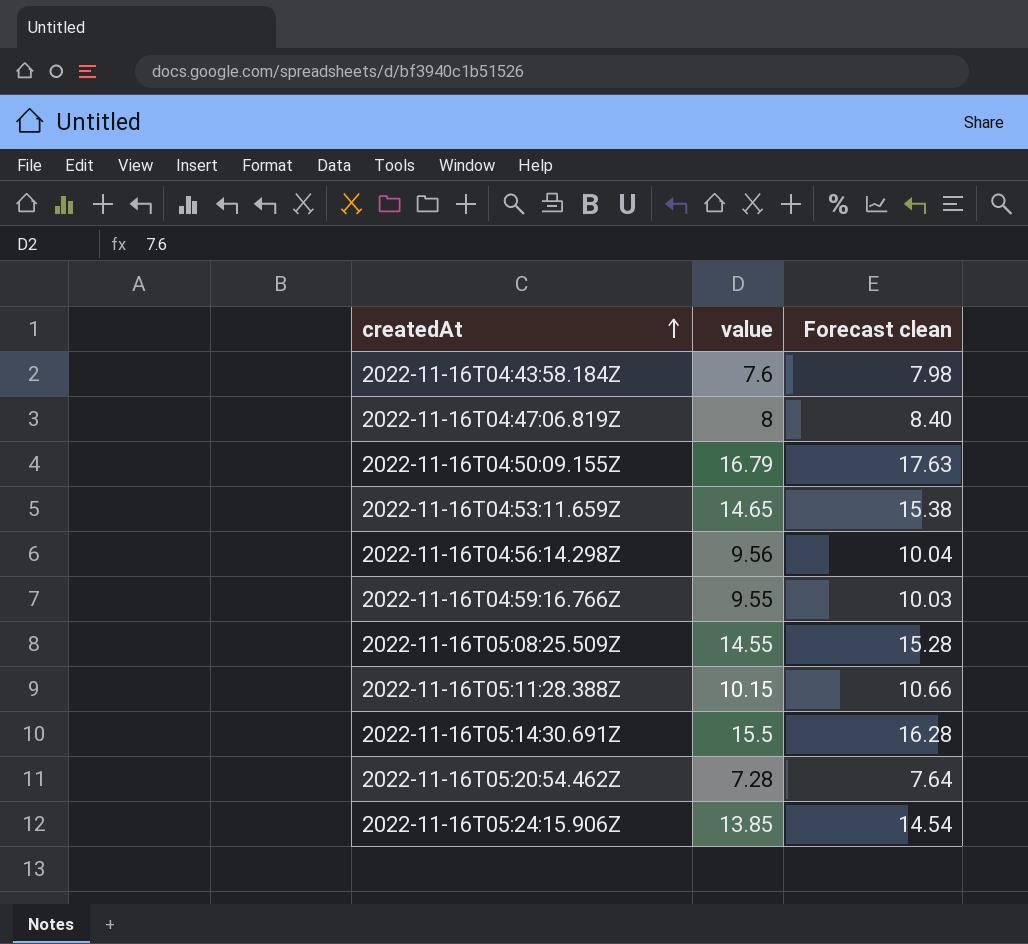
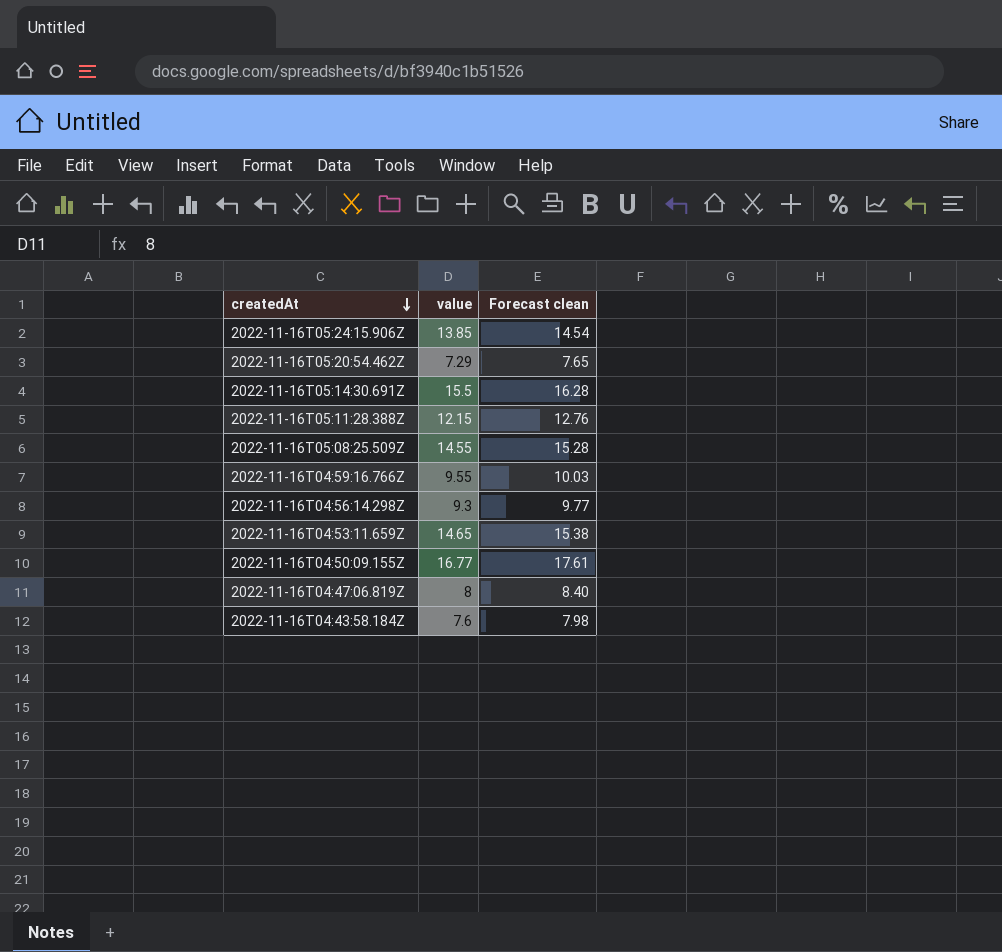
row order: createdAt ascending -> createdAt descending
2022-11-16T05:20:54.462Z | value: 7.28 -> 7.29
2022-11-16T05:20:54.462Z | Forecast clean: 7.64 -> 7.65
2022-11-16T05:11:28.388Z | value: 10.15 -> 12.15
2022-11-16T05:11:28.388Z | Forecast clean: 10.66 -> 12.76
2022-11-16T04:56:14.298Z | value: 9.56 -> 9.3
2022-11-16T04:56:14.298Z | Forecast clean: 10.04 -> 9.77
2022-11-16T04:50:09.155Z | value: 16.79 -> 16.77
2022-11-16T04:50:09.155Z | Forecast clean: 17.63 -> 17.61

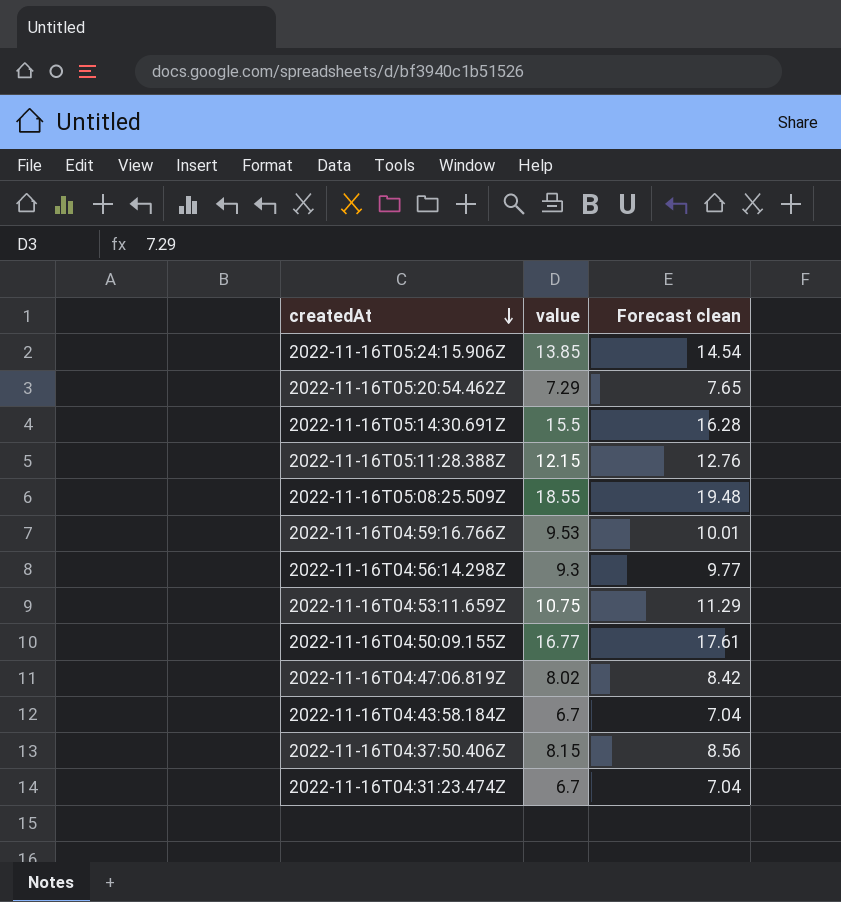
2022-11-16T05:08:25.509Z | value: 14.55 -> 18.55
2022-11-16T05:08:25.509Z | Forecast clean: 15.28 -> 19.48
2022-11-16T04:59:16.766Z | value: 9.55 -> 9.53
2022-11-16T04:59:16.766Z | Forecast clean: 10.03 -> 10.01
2022-11-16T04:53:11.659Z | value: 14.65 -> 10.75
2022-11-16T04:53:11.659Z | Forecast clean: 15.38 -> 11.29
2022-11-16T04:47:06.819Z | value: 8 -> 8.02
2022-11-16T04:47:06.819Z | Forecast clean: 8.40 -> 8.42
2022-11-16T04:43:58.184Z | value: 7.6 -> 6.7
2022-11-16T04:43:58.184Z | Forecast clean: 7.98 -> 7.04
row 2022-11-16T04:37:50.406Z: none -> 8.15 | 8.56
row 2022-11-16T04:31:23.474Z: none -> 6.7 | 7.04

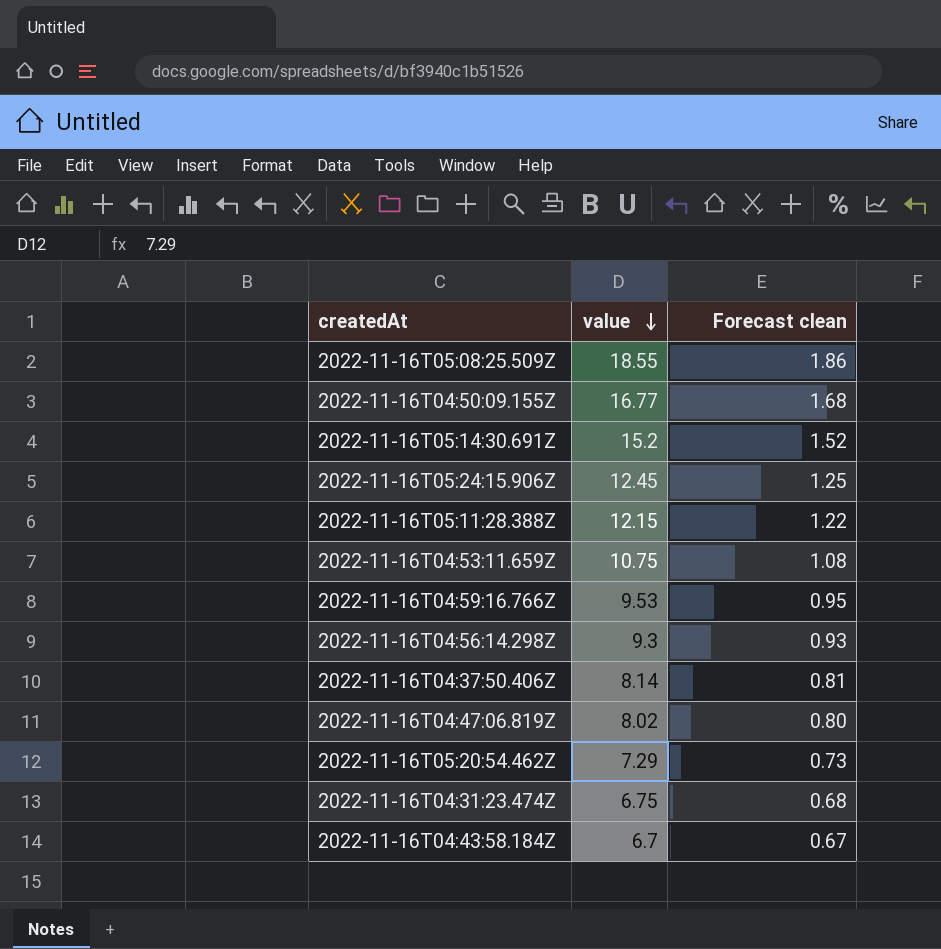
row order: createdAt descending -> value descending
column Forecast clean | formula: [value] * 1.05 -> [value] * 0.1
2022-11-16T05:14:30.691Z | value: 15.5 -> 15.2
2022-11-16T05:24:15.906Z | value: 13.85 -> 12.45
2022-11-16T04:37:50.406Z | value: 8.15 -> 8.14
2022-11-16T04:31:23.474Z | value: 6.7 -> 6.75

